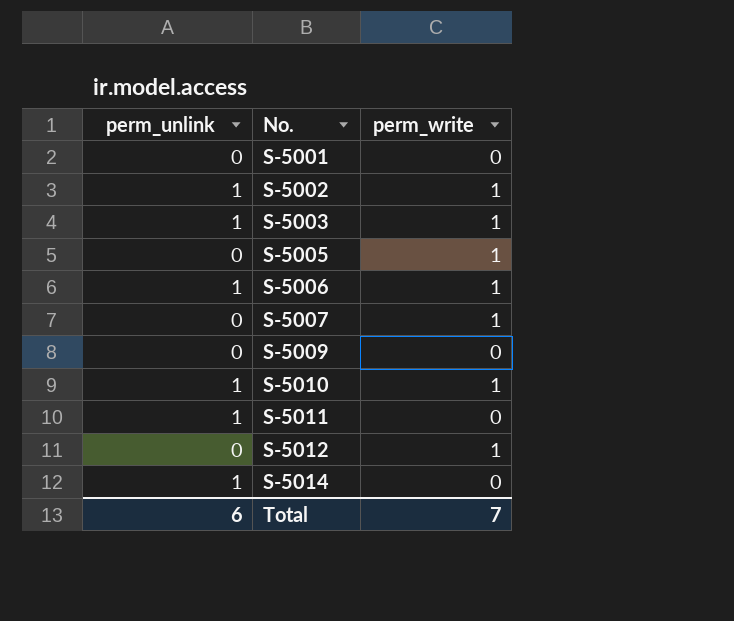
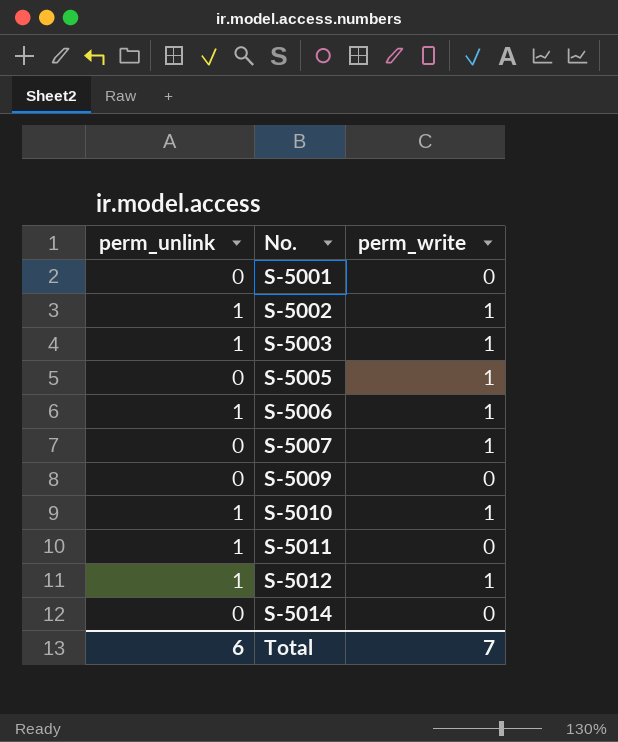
S-5012 | perm_unlink: 0 -> 1
S-5014 | perm_unlink: 1 -> 0

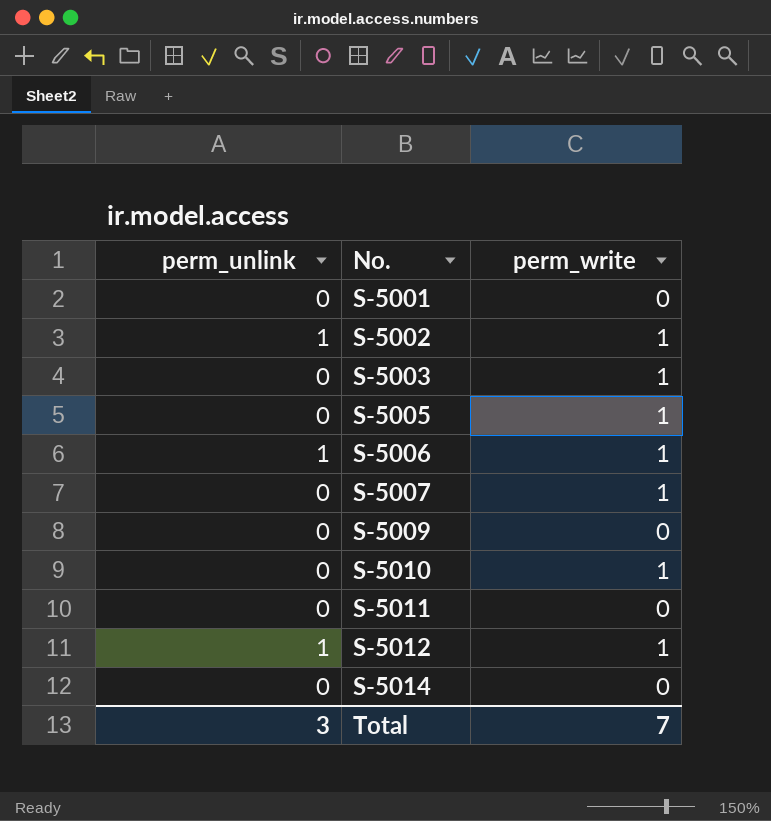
S-5003 | perm_unlink: 1 -> 0
S-5010 | perm_unlink: 1 -> 0
S-5011 | perm_unlink: 1 -> 0
Total | perm_unlink: 6 -> 3

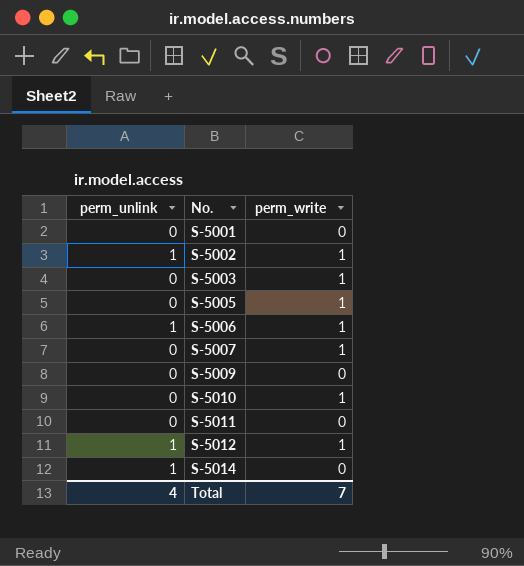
S-5014 | perm_unlink: 0 -> 1
Total | perm_unlink: 3 -> 4

